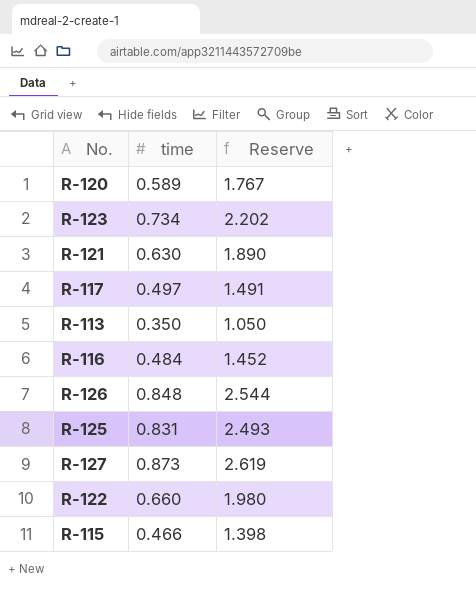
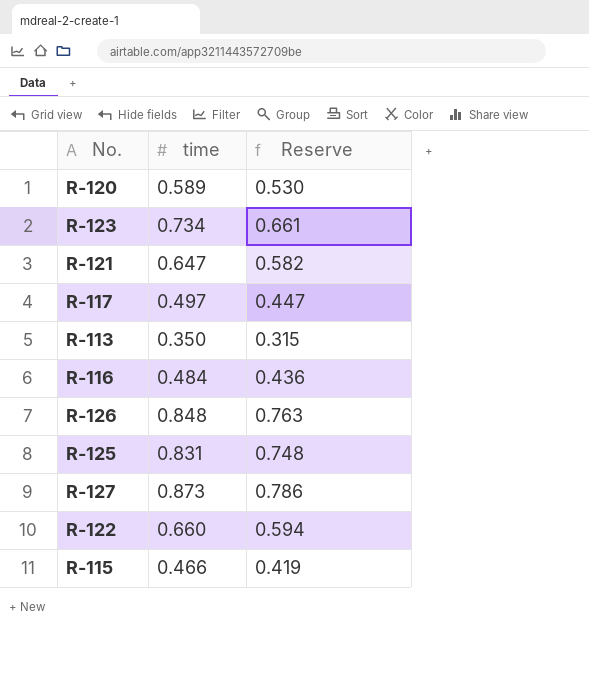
column Reserve | formula: [time] * 3 -> [time] * 0.9
R-121 | time: 0.630 -> 0.647

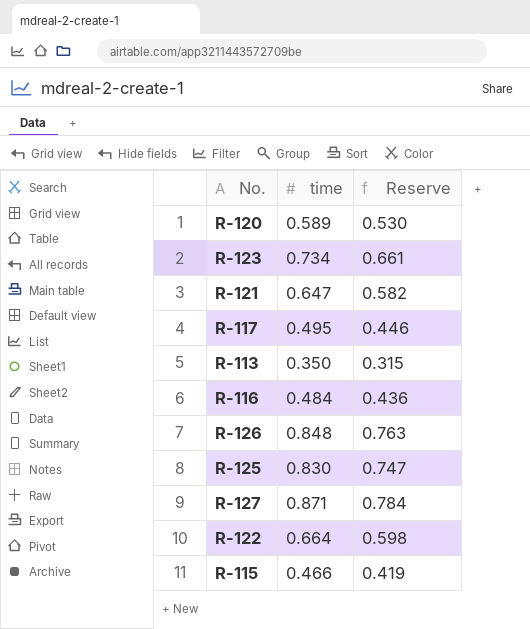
R-117 | time: 0.497 -> 0.495
R-117 | Reserve: 0.447 -> 0.446
R-125 | time: 0.831 -> 0.830
R-125 | Reserve: 0.748 -> 0.747
R-127 | time: 0.873 -> 0.871
R-127 | Reserve: 0.786 -> 0.784
R-122 | time: 0.660 -> 0.664
R-122 | Reserve: 0.594 -> 0.598

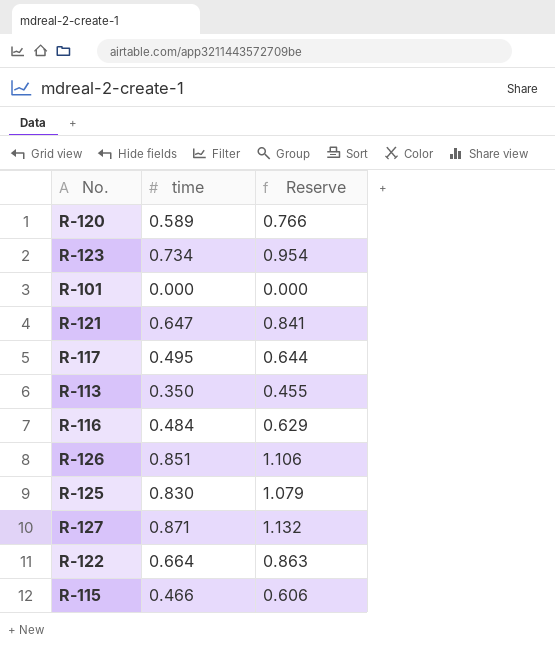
column Reserve | formula: [time] * 0.9 -> [time] * 1.3
row R-101: none -> 0.000 | 0.000
R-126 | time: 0.848 -> 0.851

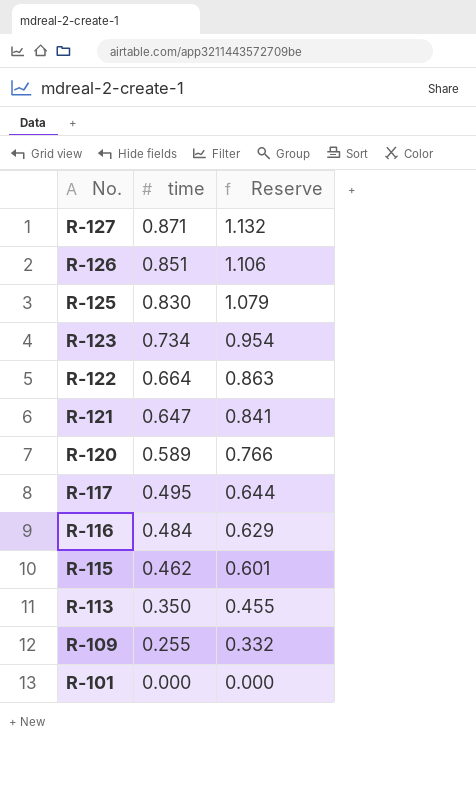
row order: none -> No. descending
R-115 | time: 0.466 -> 0.462
R-115 | Reserve: 0.606 -> 0.601
row R-109: none -> 0.255 | 0.332

